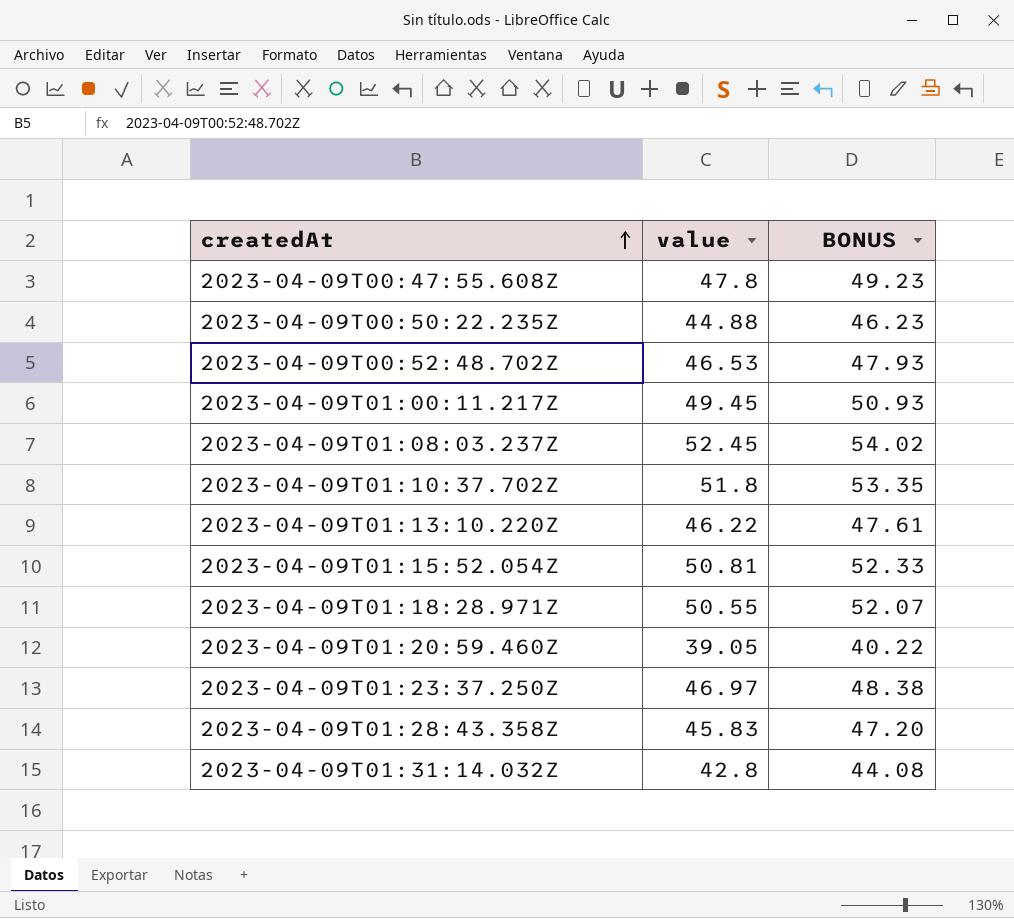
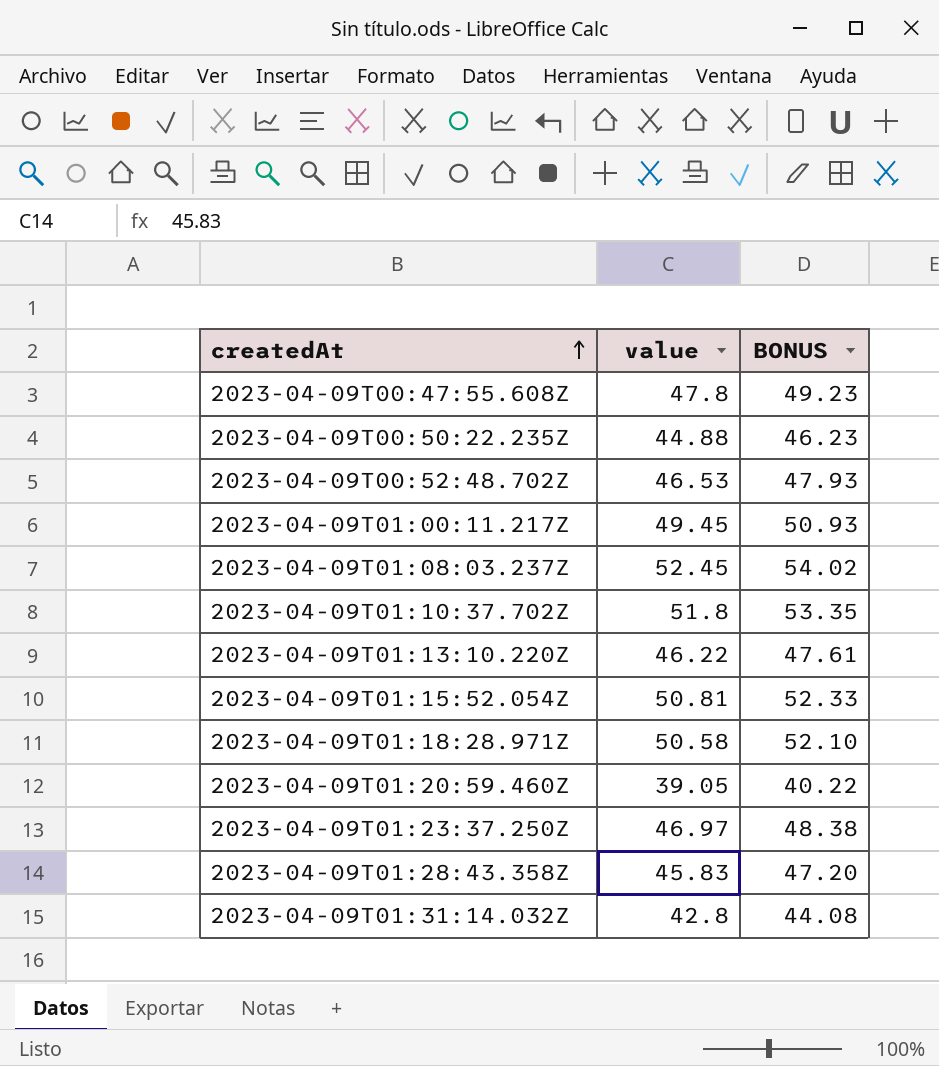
2023-04-09T01:18:28.971Z | value: 50.55 -> 50.58
2023-04-09T01:18:28.971Z | BONUS: 52.07 -> 52.10

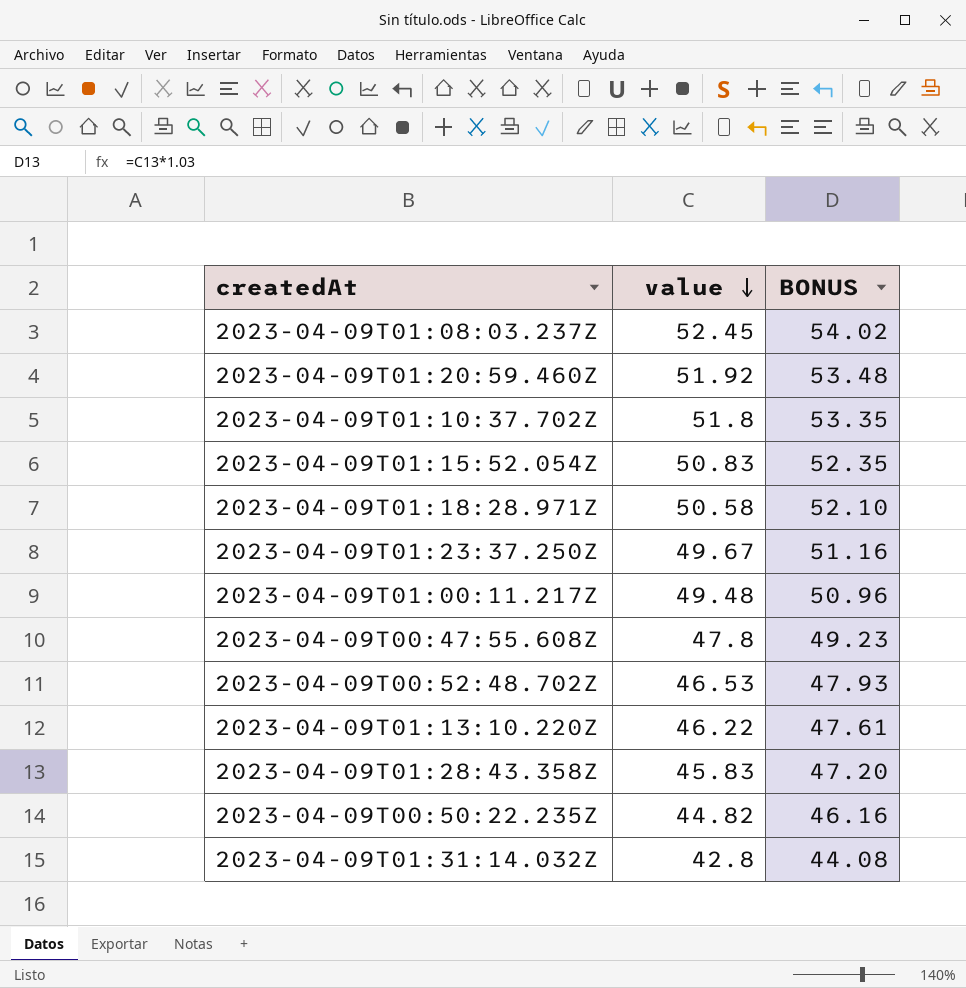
row order: createdAt ascending -> value descending
2023-04-09T01:20:59.460Z | value: 39.05 -> 51.92
2023-04-09T01:20:59.460Z | BONUS: 40.22 -> 53.48
2023-04-09T01:15:52.054Z | value: 50.81 -> 50.83
2023-04-09T01:15:52.054Z | BONUS: 52.33 -> 52.35
2023-04-09T01:23:37.250Z | value: 46.97 -> 49.67
2023-04-09T01:23:37.250Z | BONUS: 48.38 -> 51.16
2023-04-09T01:00:11.217Z | value: 49.45 -> 49.48
2023-04-09T01:00:11.217Z | BONUS: 50.93 -> 50.96
2023-04-09T00:50:22.235Z | value: 44.88 -> 44.82
2023-04-09T00:50:22.235Z | BONUS: 46.23 -> 46.16

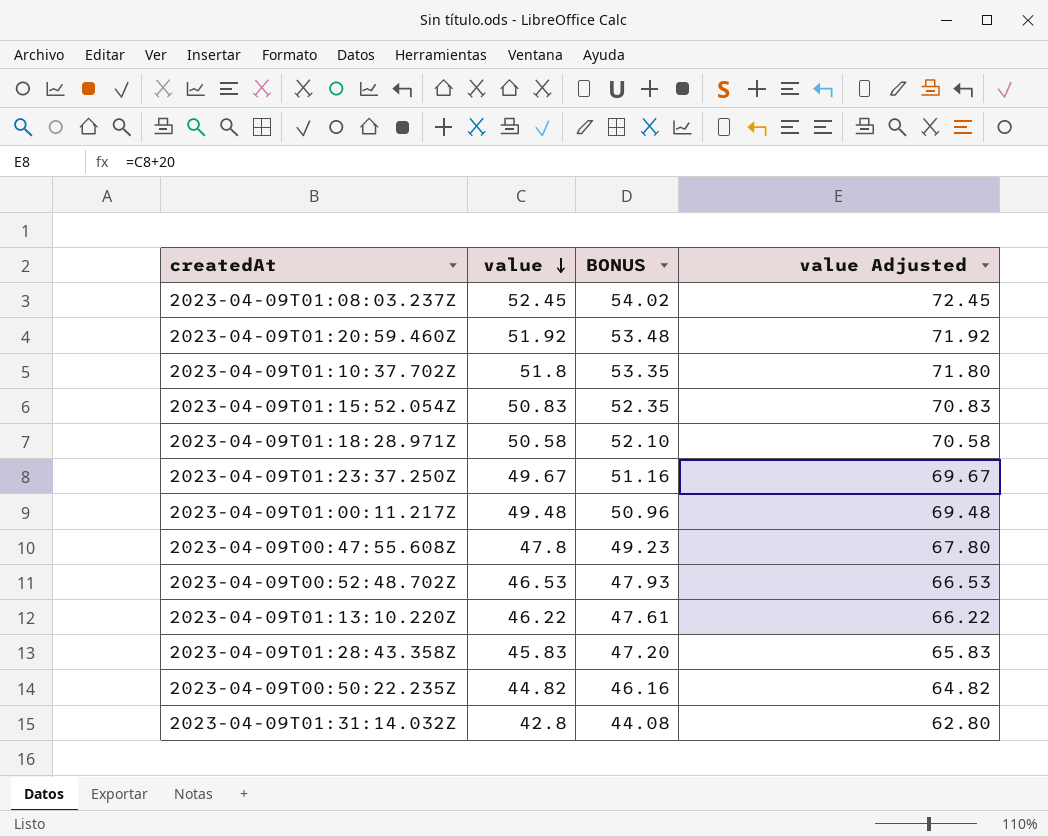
column value Adjusted | formula: none -> [value] + 20

